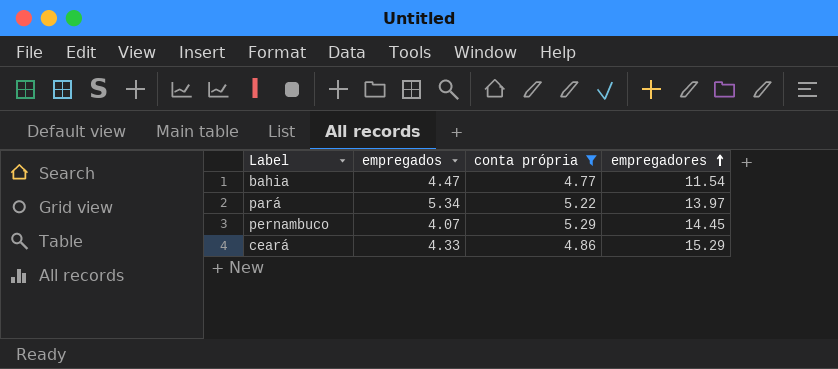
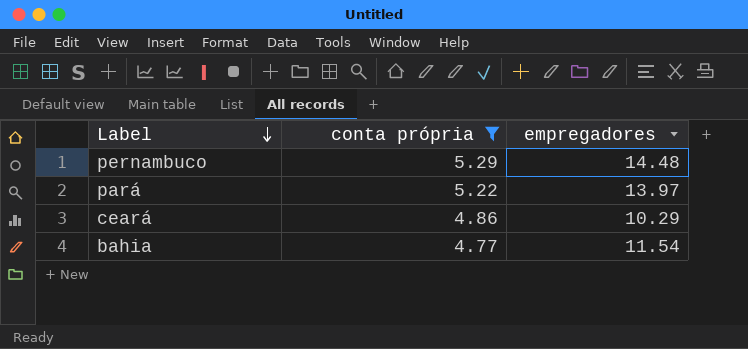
row order: empregadores ascending -> Label descending
column empregados | position: 2 -> none
pernambuco | empregadores: 14.45 -> 14.48
ceará | empregadores: 15.29 -> 10.29

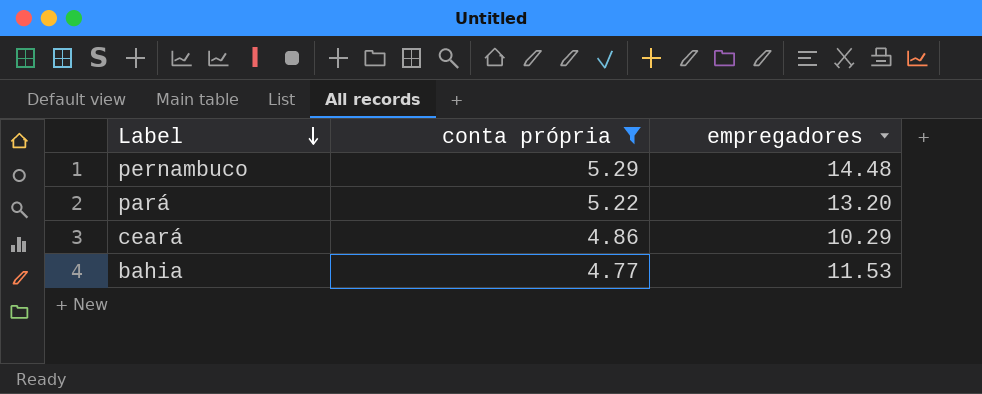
pará | empregadores: 13.97 -> 13.20
bahia | empregadores: 11.54 -> 11.53

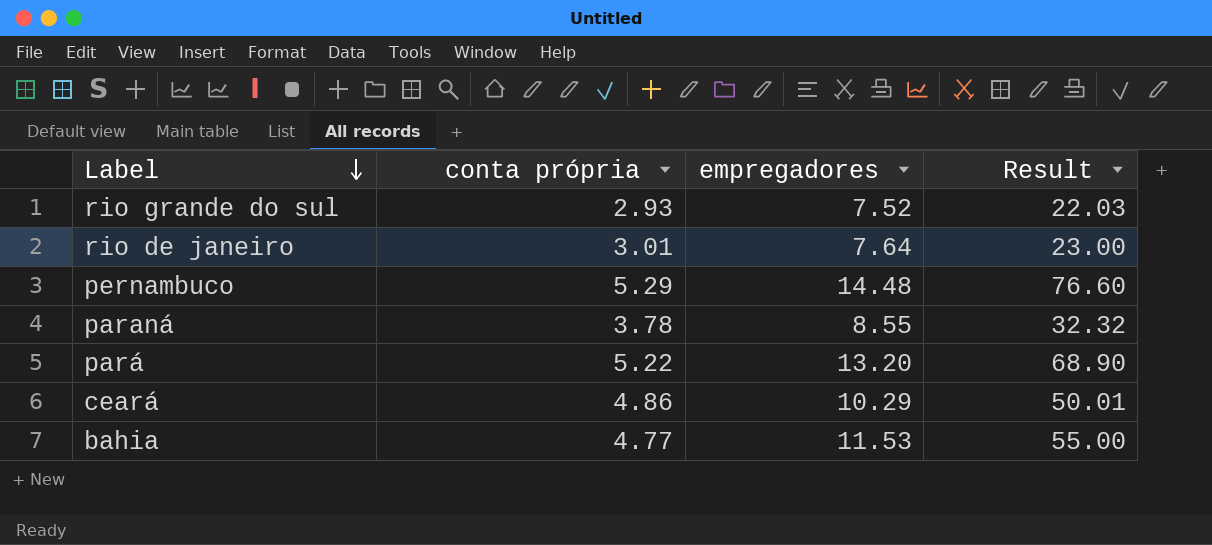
filter: conta própria >= 4.77 -> none
column Result | formula: none -> [conta própria] * [empregadores]

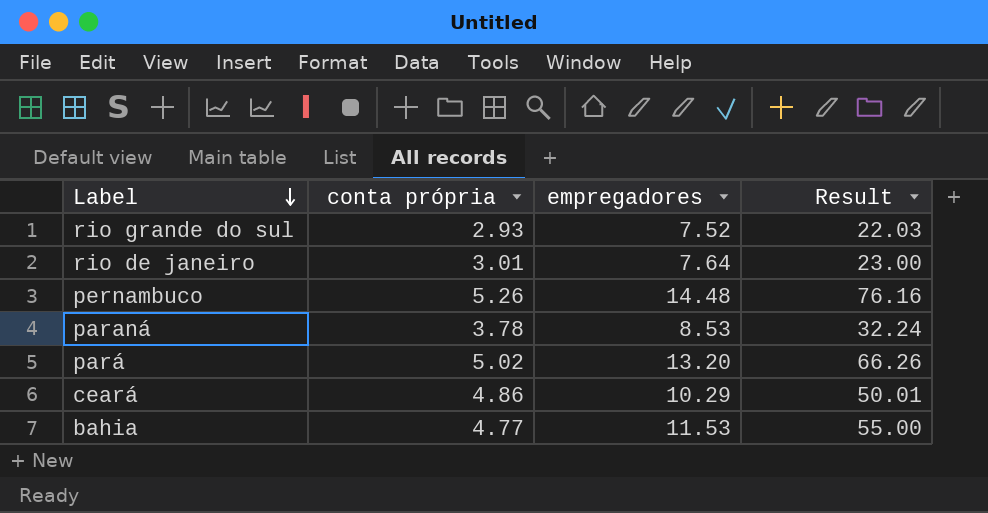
pernambuco | conta própria: 5.29 -> 5.26
pernambuco | Result: 76.60 -> 76.16
paraná | empregadores: 8.55 -> 8.53
paraná | Result: 32.32 -> 32.24
pará | conta própria: 5.22 -> 5.02
pará | Result: 68.90 -> 66.26

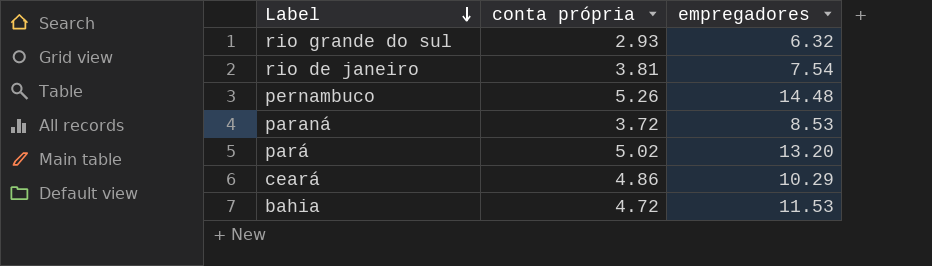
column Result | formula: [conta própria] * [empregadores] -> none
rio grande do sul | empregadores: 7.52 -> 6.32
rio de janeiro | conta própria: 3.01 -> 3.81
rio de janeiro | empregadores: 7.64 -> 7.54
paraná | conta própria: 3.78 -> 3.72
bahia | conta própria: 4.77 -> 4.72

